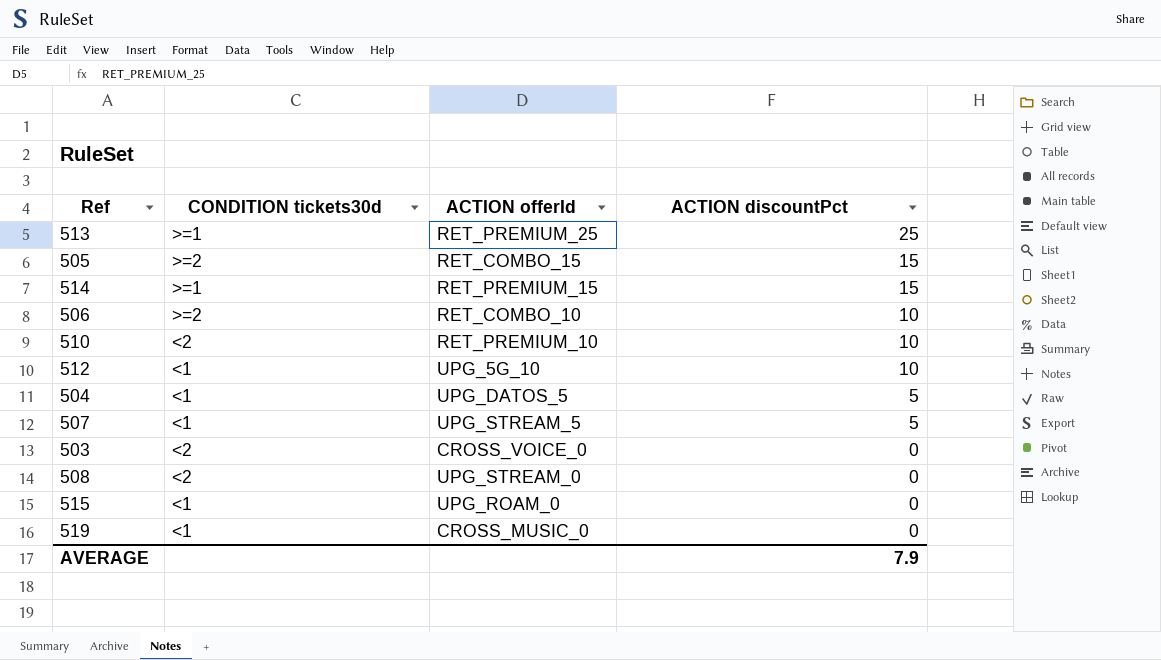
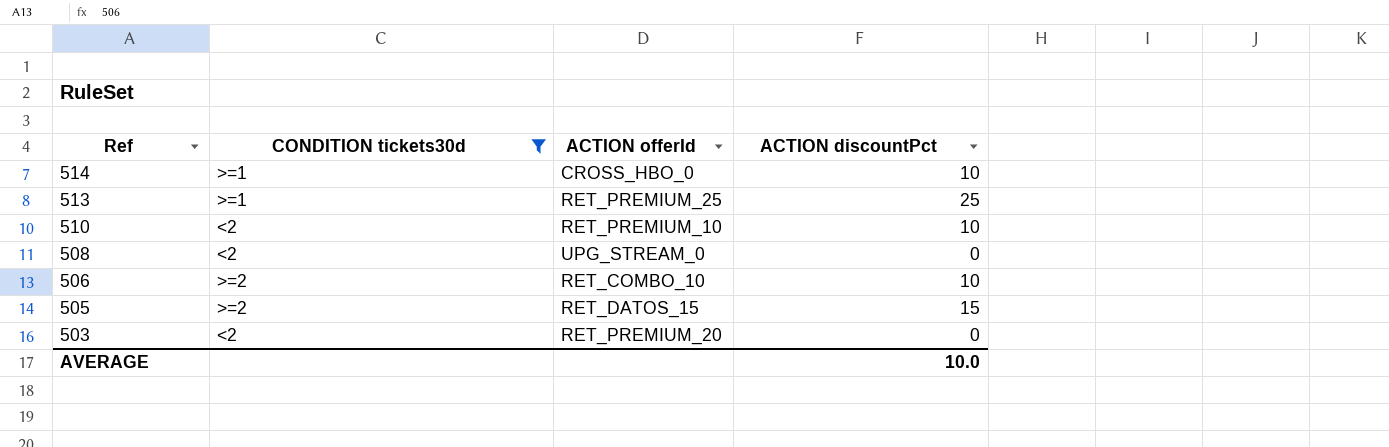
filter: none -> CONDITION tickets30d != <1
row order: ACTION discountPct descending -> Ref descending
514 | ACTION offerId: RET_PREMIUM_15 -> CROSS_HBO_0
514 | ACTION discountPct: 15 -> 10
505 | ACTION offerId: RET_COMBO_15 -> RET_DATOS_15
503 | ACTION offerId: CROSS_VOICE_0 -> RET_PREMIUM_20
AVERAGE | ACTION discountPct: 7.9 -> 10.0

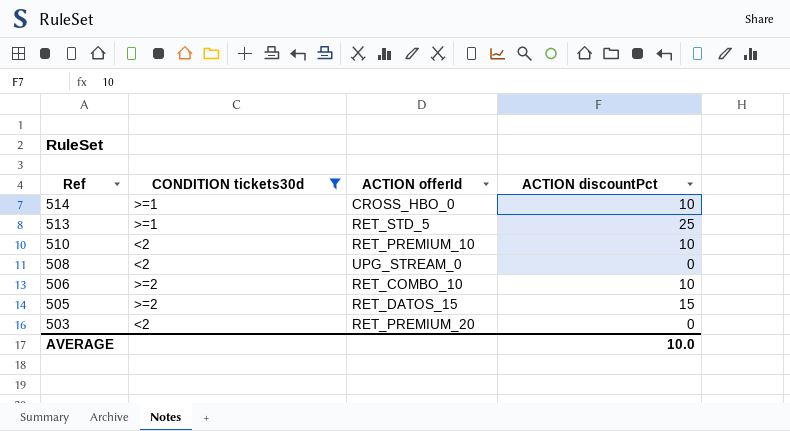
513 | ACTION offerId: RET_PREMIUM_25 -> RET_STD_5

